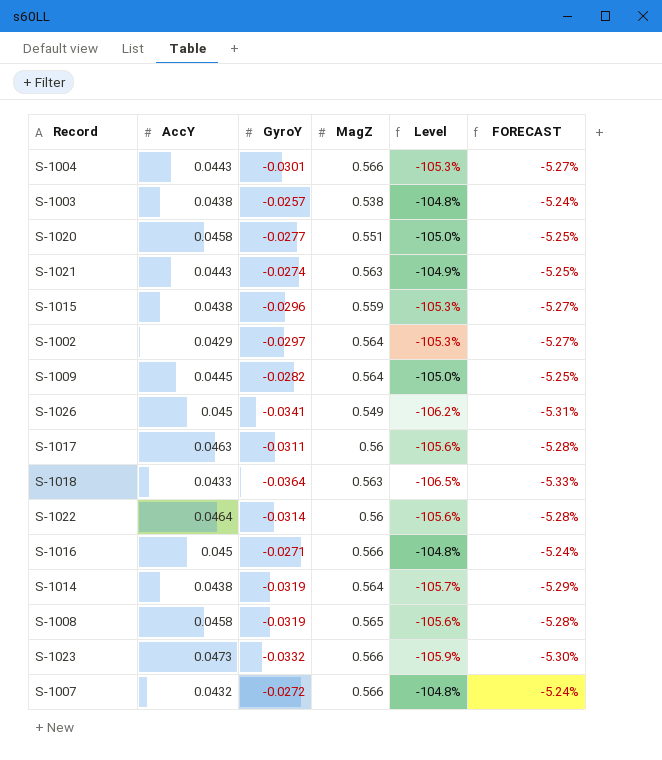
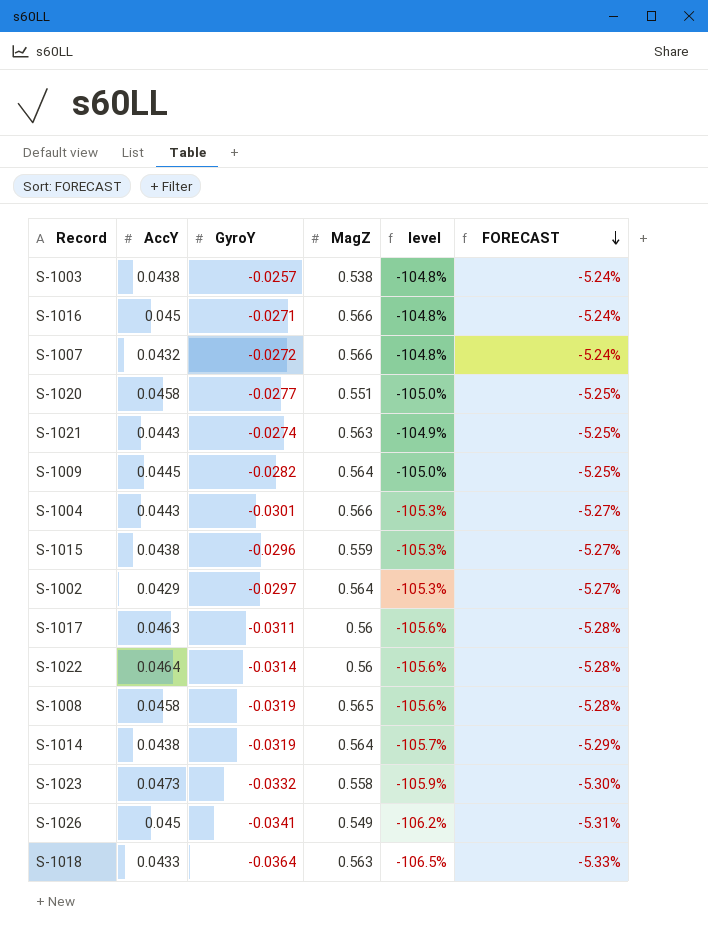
row order: none -> FORECAST descending
column name: Level -> level
S-1023 | MagZ: 0.566 -> 0.558

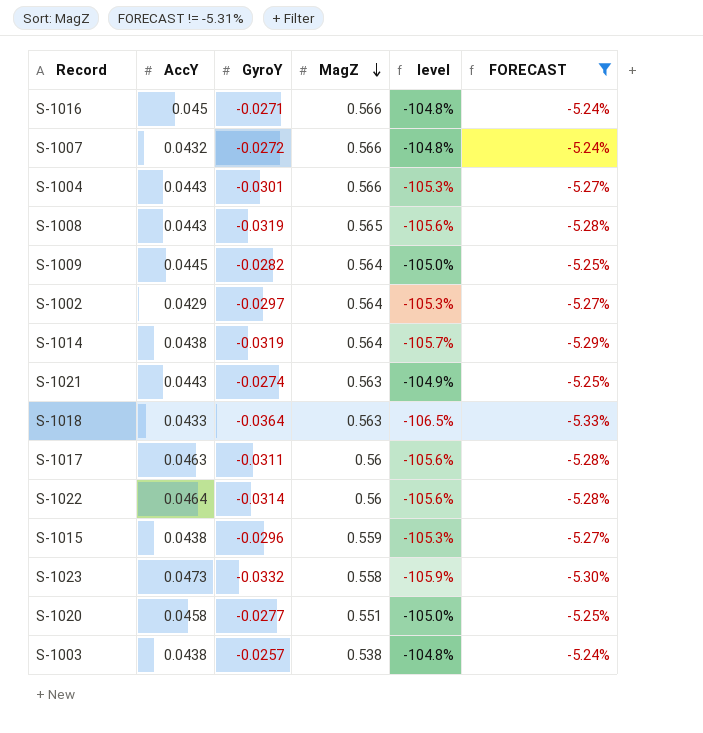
filter: none -> FORECAST != -5.31%
row order: FORECAST descending -> MagZ descending
S-1008 | AccY: 0.0458 -> 0.0443

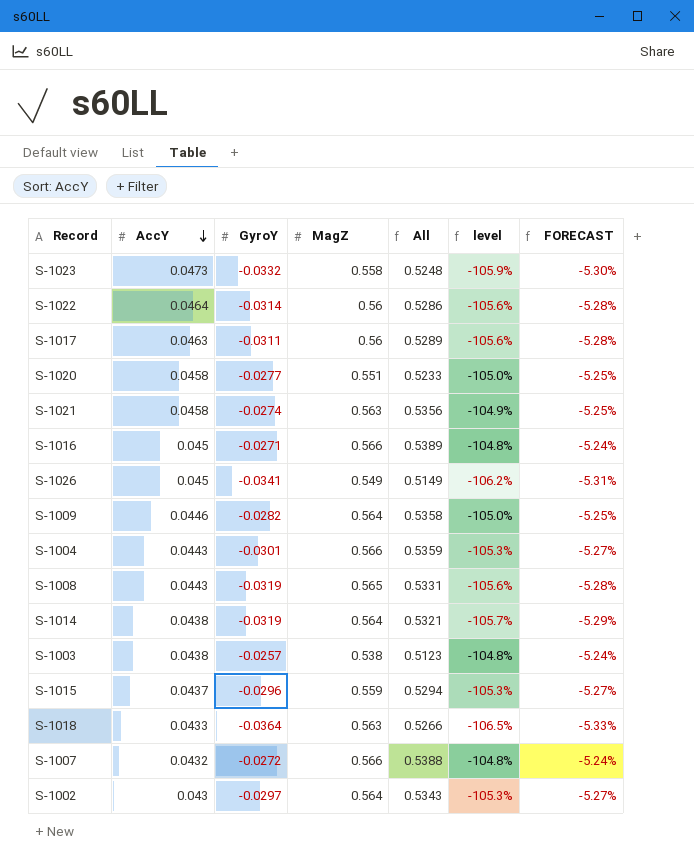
filter: FORECAST != -5.31% -> none
row order: MagZ descending -> AccY descending
column All | formula: none -> [GyroY] + [MagZ]
S-1021 | AccY: 0.0443 -> 0.0458
S-1009 | AccY: 0.0445 -> 0.0446
S-1015 | AccY: 0.0438 -> 0.0437
S-1002 | AccY: 0.0429 -> 0.043

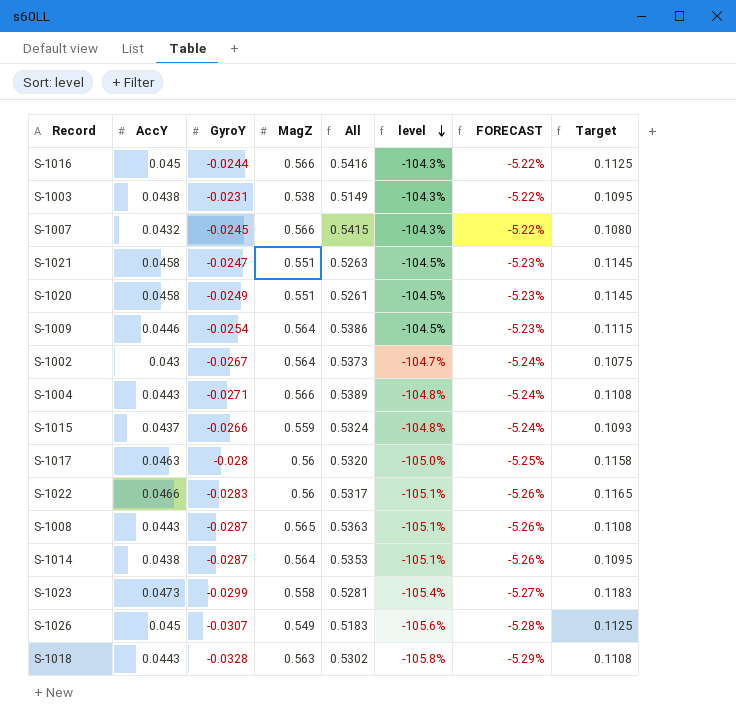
row order: AccY descending -> level descending
column Target | formula: none -> [AccY] * 2.5
S-1016 | GyroY: -0.0271 -> -0.0244
S-1016 | All: 0.5389 -> 0.5416
S-1016 | level: -104.8% -> -104.3%
S-1016 | FORECAST: -5.24% -> -5.22%
S-1003 | GyroY: -0.0257 -> -0.0231
S-1003 | All: 0.5123 -> 0.5149
S-1003 | level: -104.8% -> -104.3%
S-1003 | FORECAST: -5.24% -> -5.22%
S-1007 | GyroY: -0.0272 -> -0.0245
S-1007 | All: 0.5388 -> 0.5415
S-1007 | level: -104.8% -> -104.3%
S-1007 | FORECAST: -5.24% -> -5.22%
S-1021 | GyroY: -0.0274 -> -0.0247
S-1021 | MagZ: 0.563 -> 0.551
S-1021 | All: 0.5356 -> 0.5263
S-1021 | level: -104.9% -> -104.5%
S-1021 | FORECAST: -5.25% -> -5.23%
S-1020 | GyroY: -0.0277 -> -0.0249
S-1020 | All: 0.5233 -> 0.5261
S-1020 | level: -105.0% -> -104.5%
S-1020 | FORECAST: -5.25% -> -5.23%
S-1009 | GyroY: -0.0282 -> -0.0254
S-1009 | All: 0.5358 -> 0.5386
S-1009 | level: -105.0% -> -104.5%
S-1009 | FORECAST: -5.25% -> -5.23%
S-1002 | GyroY: -0.0297 -> -0.0267
S-1002 | All: 0.5343 -> 0.5373
S-1002 | level: -105.3% -> -104.7%
S-1002 | FORECAST: -5.27% -> -5.24%
S-1004 | GyroY: -0.0301 -> -0.0271
S-1004 | All: 0.5359 -> 0.5389
S-1004 | level: -105.3% -> -104.8%
S-1004 | FORECAST: -5.27% -> -5.24%
S-1015 | GyroY: -0.0296 -> -0.0266
S-1015 | All: 0.5294 -> 0.5324
S-1015 | level: -105.3% -> -104.8%
S-1015 | FORECAST: -5.27% -> -5.24%
S-1017 | GyroY: -0.0311 -> -0.028
S-1017 | All: 0.5289 -> 0.5320
S-1017 | level: -105.6% -> -105.0%
S-1017 | FORECAST: -5.28% -> -5.25%
S-1022 | AccY: 0.0464 -> 0.0466
S-1022 | GyroY: -0.0314 -> -0.0283
S-1022 | All: 0.5286 -> 0.5317
S-1022 | level: -105.6% -> -105.1%
S-1022 | FORECAST: -5.28% -> -5.26%
S-1008 | GyroY: -0.0319 -> -0.0287
S-1008 | All: 0.5331 -> 0.5363
S-1008 | level: -105.6% -> -105.1%
S-1008 | FORECAST: -5.28% -> -5.26%
S-1014 | GyroY: -0.0319 -> -0.0287
S-1014 | All: 0.5321 -> 0.5353
S-1014 | level: -105.7% -> -105.1%
S-1014 | FORECAST: -5.29% -> -5.26%
S-1023 | GyroY: -0.0332 -> -0.0299
S-1023 | All: 0.5248 -> 0.5281
S-1023 | level: -105.9% -> -105.4%
S-1023 | FORECAST: -5.30% -> -5.27%
S-1026 | GyroY: -0.0341 -> -0.0307
S-1026 | All: 0.5149 -> 0.5183
S-1026 | level: -106.2% -> -105.6%
S-1026 | FORECAST: -5.31% -> -5.28%
S-1018 | AccY: 0.0433 -> 0.0443
S-1018 | GyroY: -0.0364 -> -0.0328
S-1018 | All: 0.5266 -> 0.5302
S-1018 | level: -106.5% -> -105.8%
S-1018 | FORECAST: -5.33% -> -5.29%

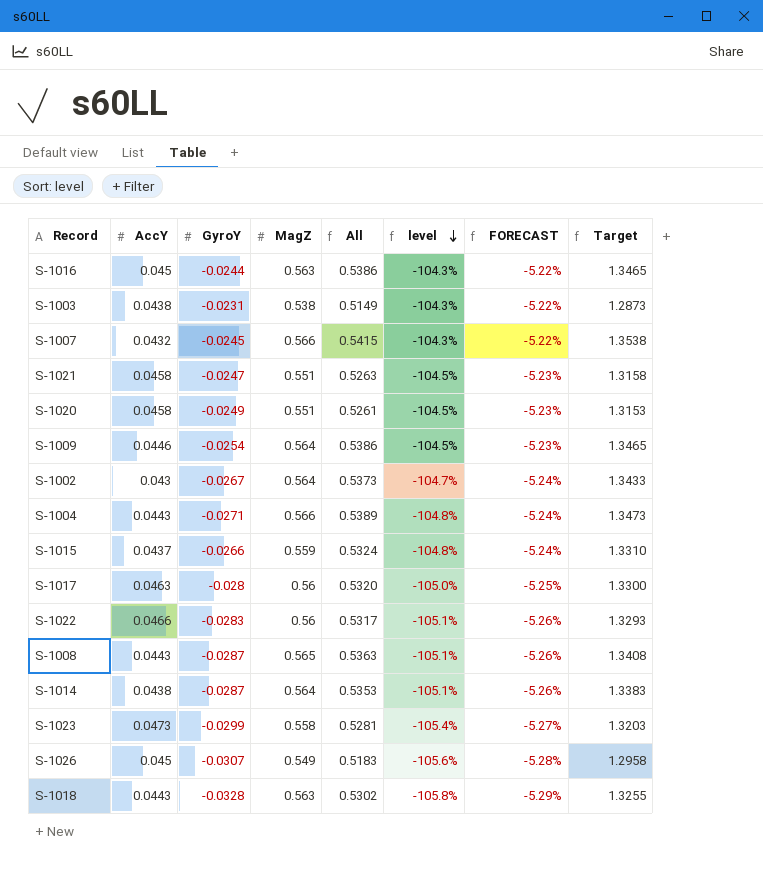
column Target | formula: [AccY] * 2.5 -> [All] * 2.5
S-1016 | MagZ: 0.566 -> 0.563
S-1016 | All: 0.5416 -> 0.5386

